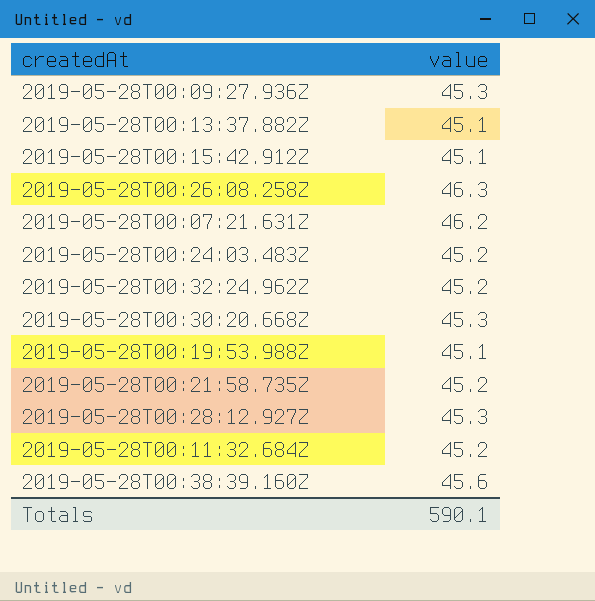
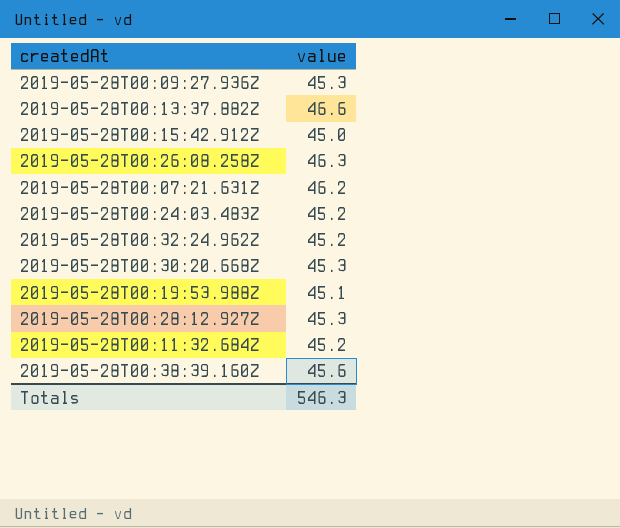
row 2019-05-28T00:21:58.735Z: 45.2 -> none
2019-05-28T00:13:37.882Z | value: 45.1 -> 46.6
2019-05-28T00:15:42.912Z | value: 45.1 -> 45.0
Totals | value: 590.1 -> 546.3

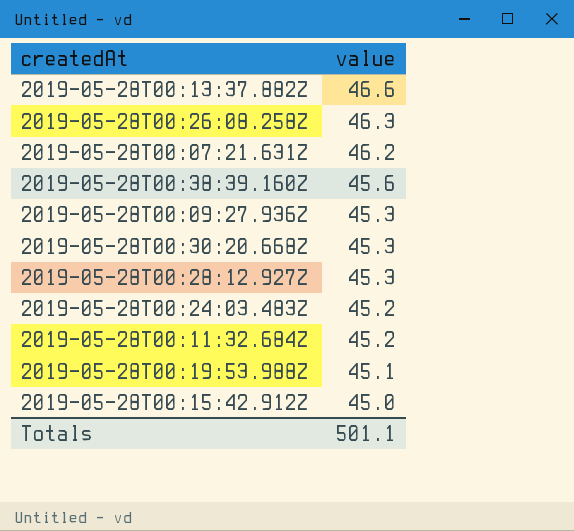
row order: none -> value descending
row 2019-05-28T00:32:24.962Z: 45.2 -> none
Totals | value: 546.3 -> 501.1

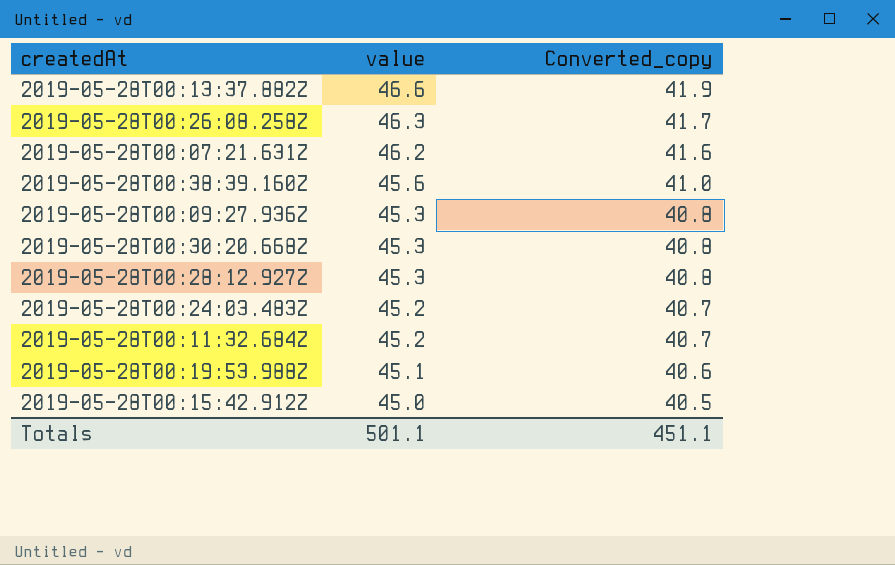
column Converted_copy | formula: none -> [value] * 0.9

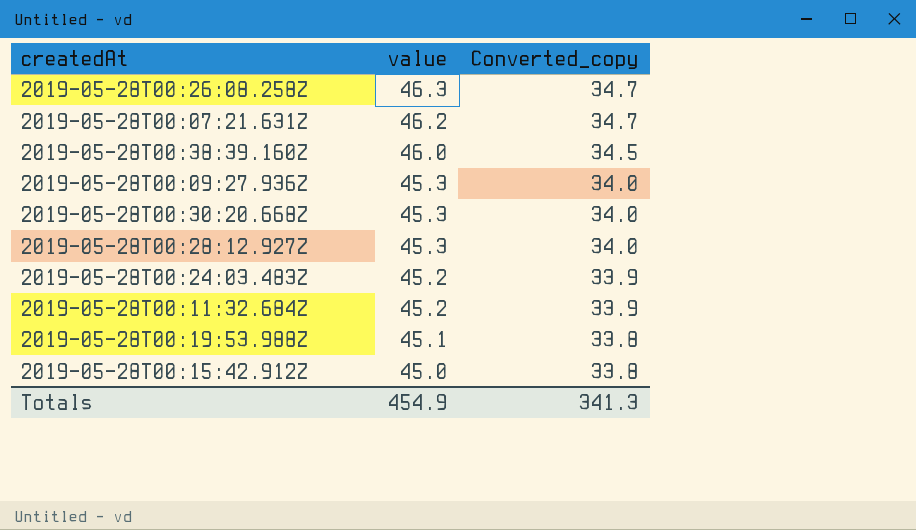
column Converted_copy | formula: [value] * 0.9 -> [value] * 0.75
row 2019-05-28T00:13:37.882Z: 46.6 | 41.9 -> none
2019-05-28T00:38:39.160Z | value: 45.6 -> 46.0
Totals | value: 501.1 -> 454.9
Totals | Converted_copy: 451.1 -> 341.3

